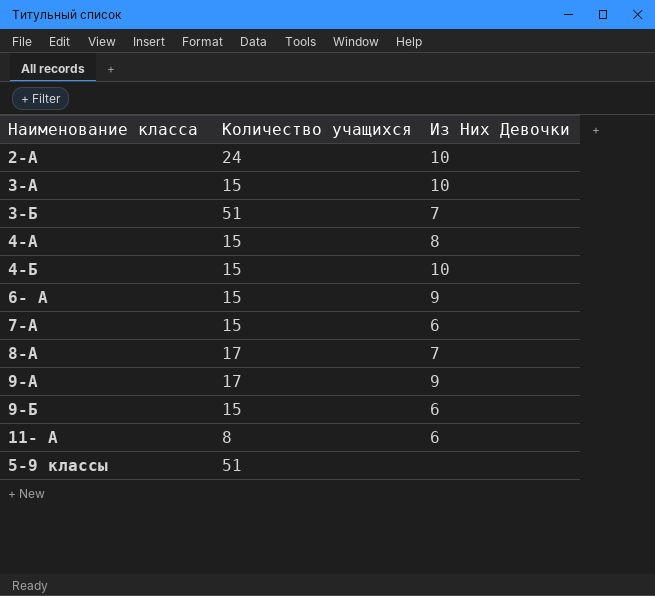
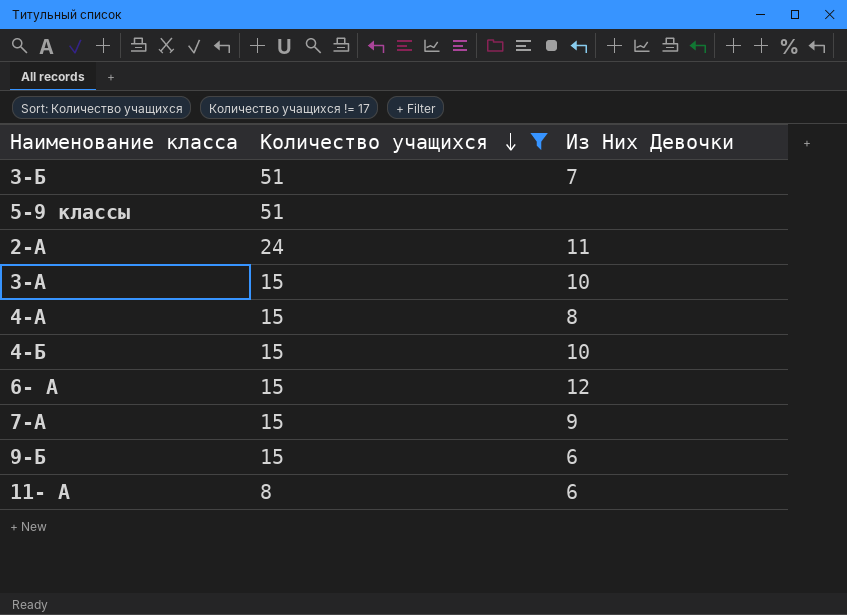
filter: none -> Количество учащихся != 17
row order: none -> Количество учащихся descending
2-А | Из Них Девочки: 10 -> 11
6- А | Из Них Девочки: 9 -> 12
7-А | Из Них Девочки: 6 -> 9

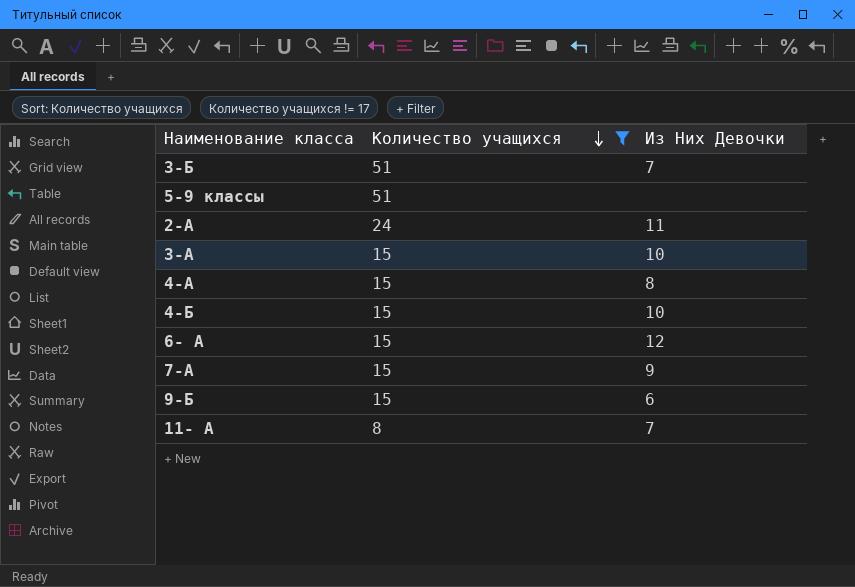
11- А | Из Них Девочки: 6 -> 7

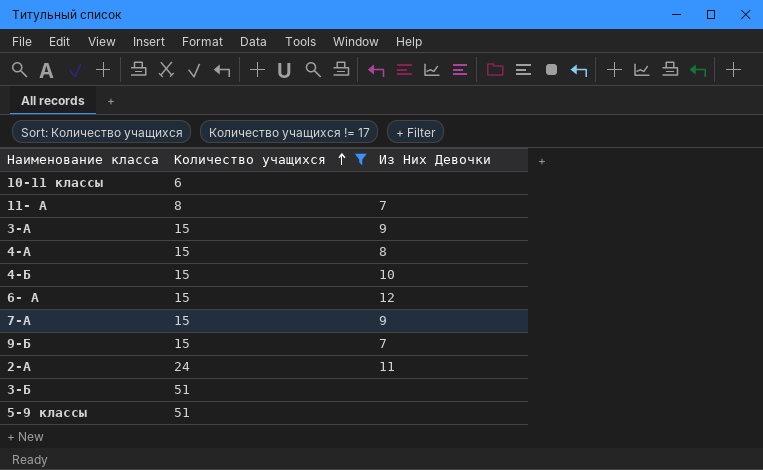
row order: Количество учащихся descending -> Количество учащихся ascending
row 10-11 классы: none -> 6 | none
3-А | Из Них Девочки: 10 -> 9
9-Б | Из Них Девочки: 6 -> 7
3-Б | Из Них Девочки: 7 -> none

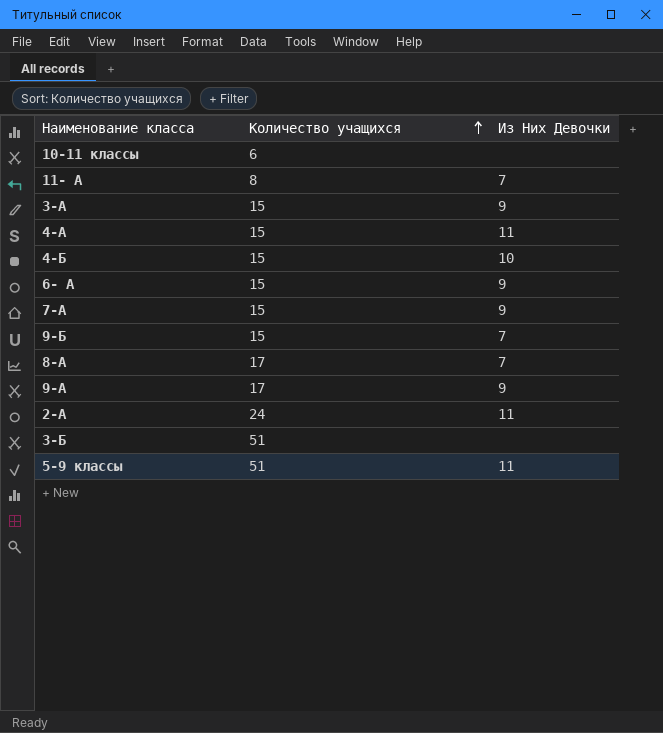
filter: Количество учащихся != 17 -> none
4-А | Из Них Девочки: 8 -> 11
6- А | Из Них Девочки: 12 -> 9
5-9 классы | Из Них Девочки: none -> 11

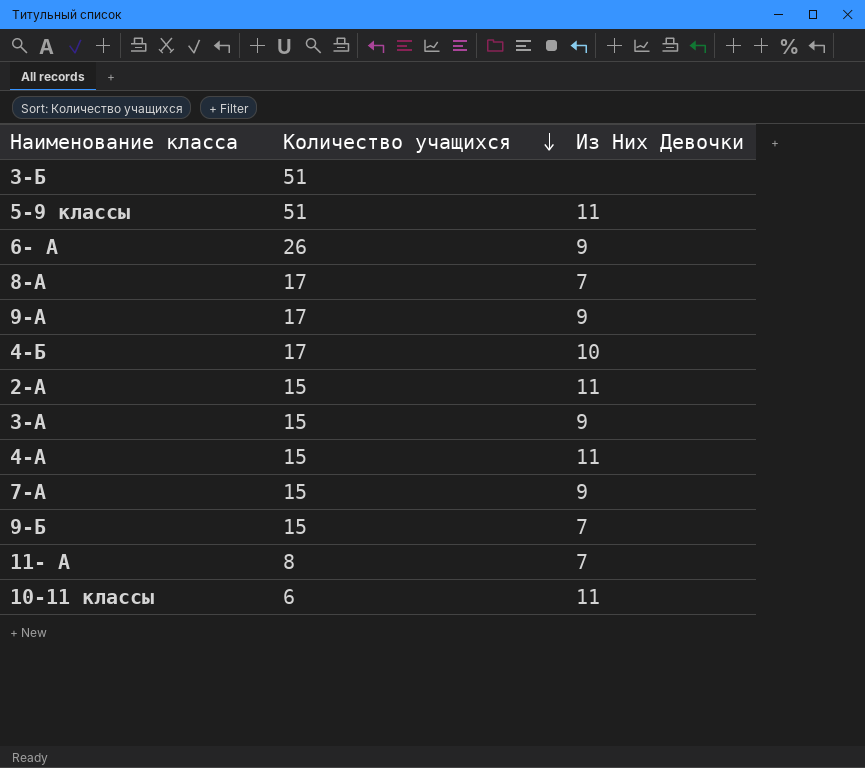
row order: Количество учащихся ascending -> Количество учащихся descending
6- А | Количество учащихся: 15 -> 26
4-Б | Количество учащихся: 15 -> 17
2-А | Количество учащихся: 24 -> 15
10-11 классы | Из Них Девочки: none -> 11

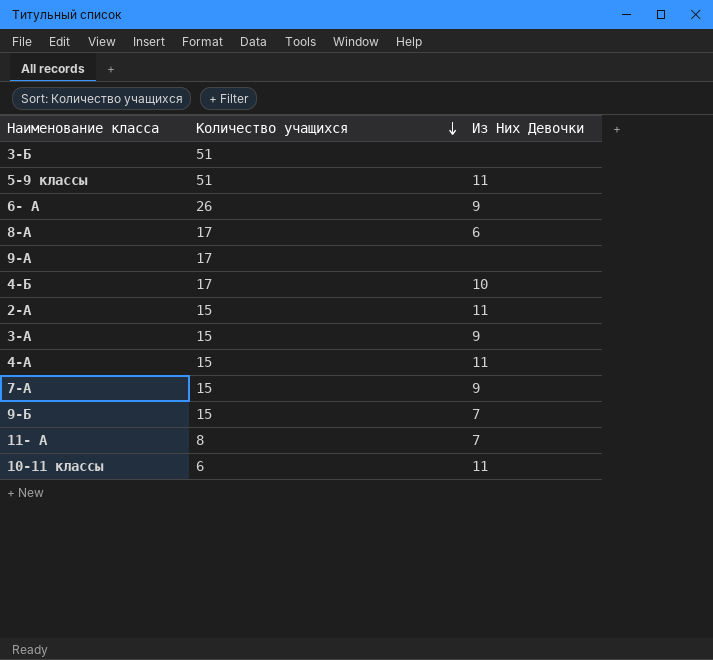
8-А | Из Них Девочки: 7 -> 6
9-А | Из Них Девочки: 9 -> none

